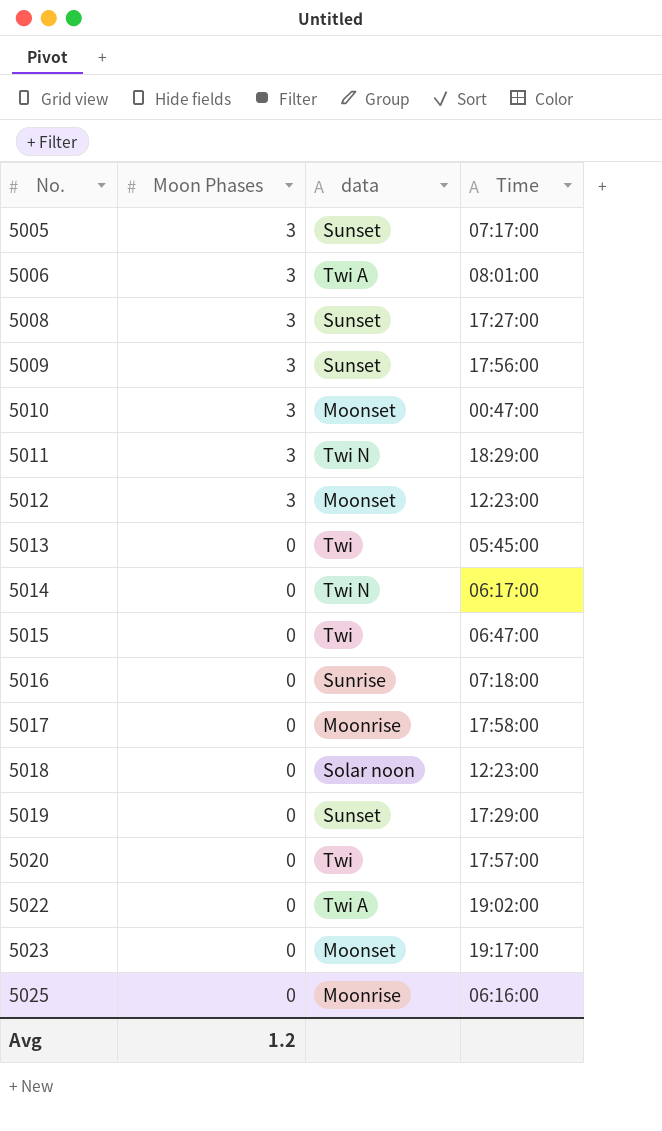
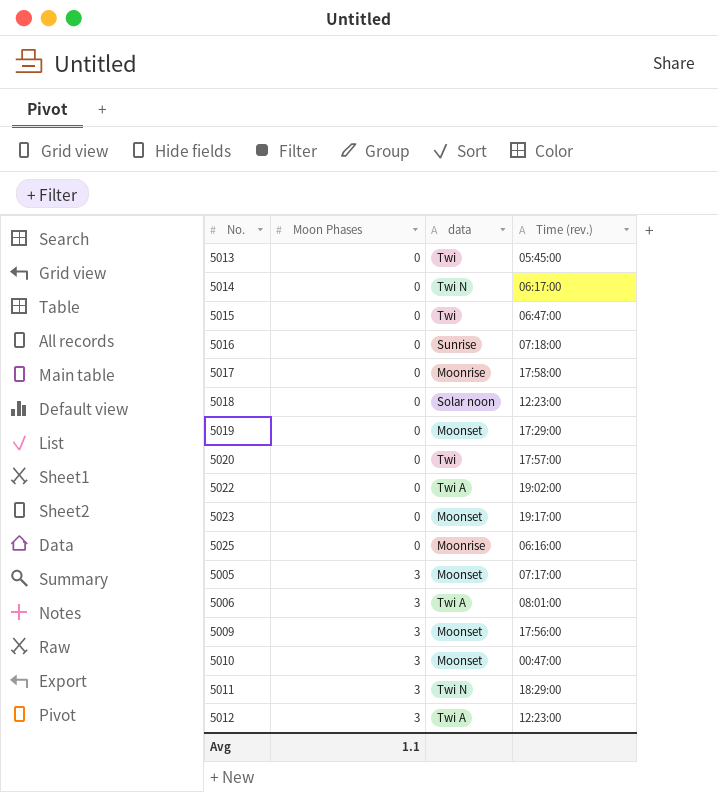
row order: No. ascending -> Moon Phases ascending
column name: Time -> Time (rev.)
row 5008: 3 | Sunset | 17:27:00 -> none
5019 | data: Sunset -> Moonset
5005 | data: Sunset -> Moonset
5009 | data: Sunset -> Moonset
5012 | data: Moonset -> Twi A
Avg | Moon Phases: 1.2 -> 1.1

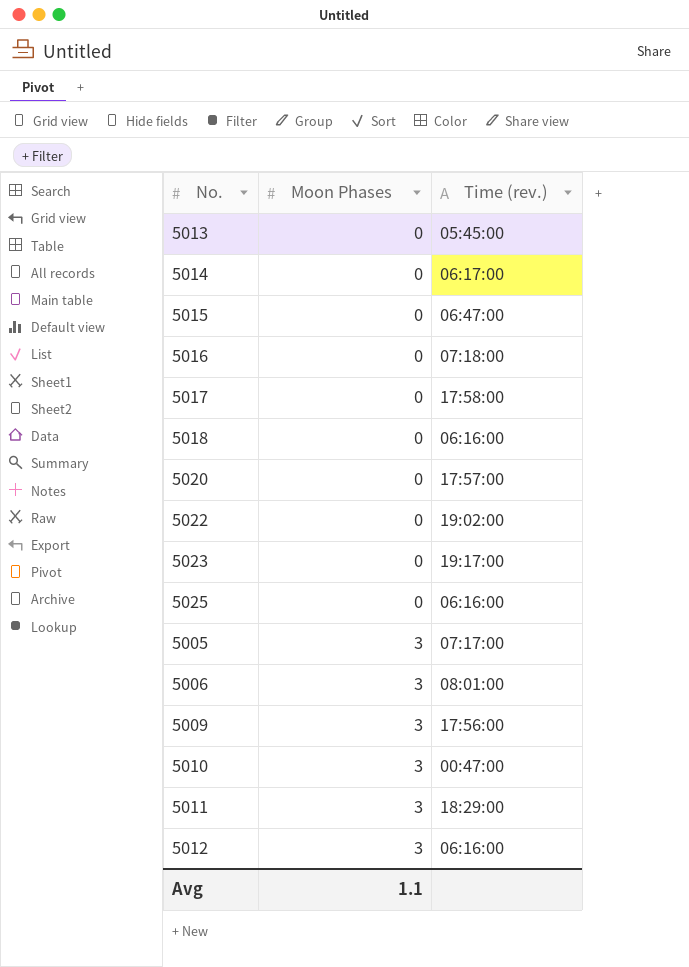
column data | position: 3 -> none
row 5019: 0 | Moonset | 17:29:00 -> none
5018 | Time (rev.): 12:23:00 -> 06:16:00
5012 | Time (rev.): 12:23:00 -> 06:16:00

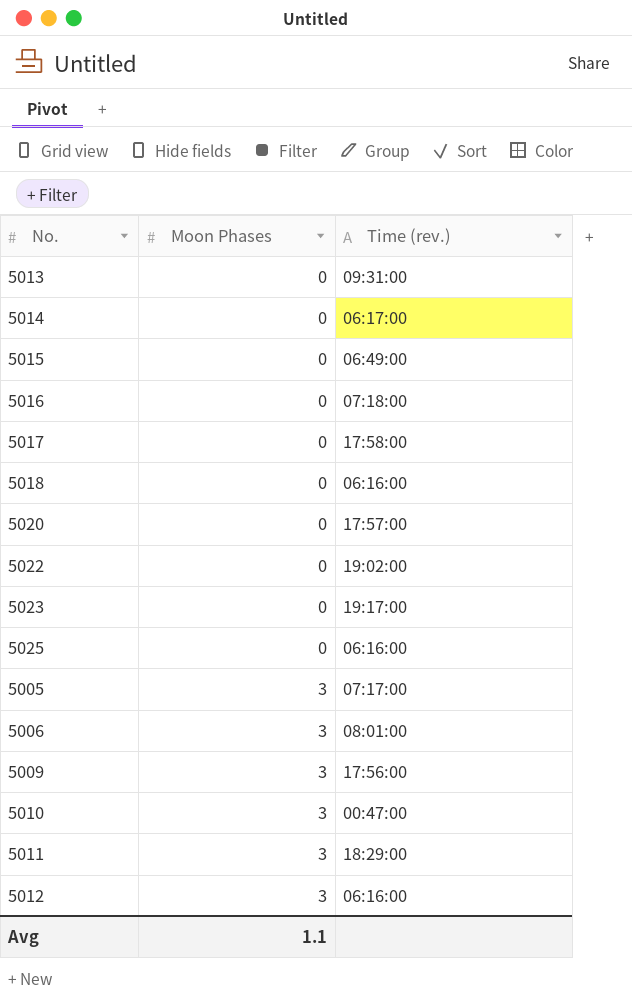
5013 | Time (rev.): 05:45:00 -> 09:31:00
5015 | Time (rev.): 06:47:00 -> 06:49:00

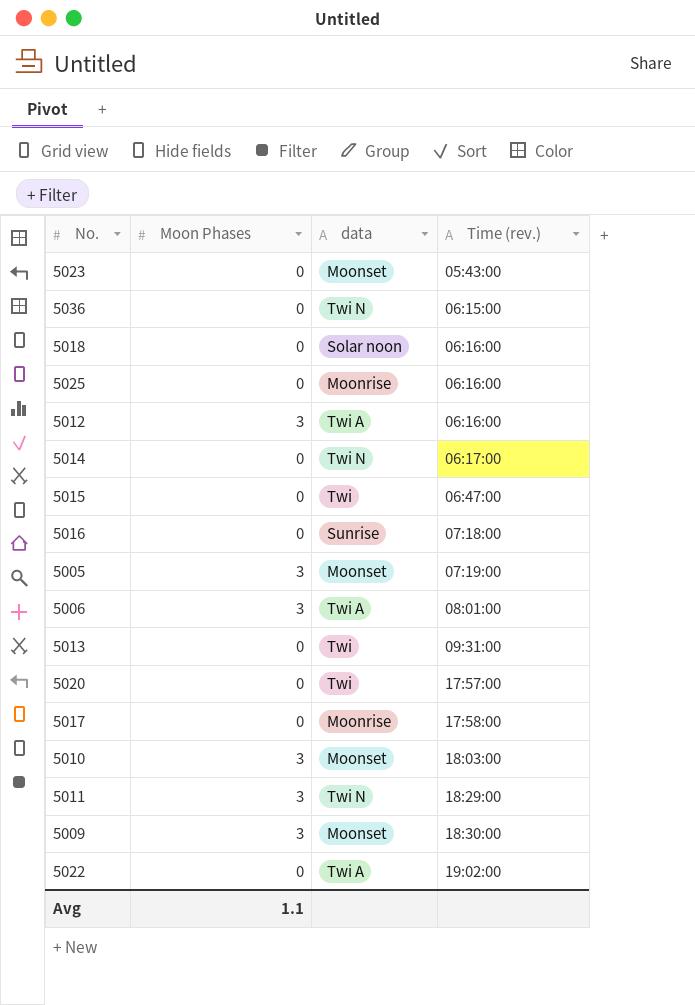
row order: Moon Phases ascending -> Time (rev.) ascending
column data | position: none -> 3
5023 | Time (rev.): 19:17:00 -> 05:43:00
row 5036: none -> 0 | Twi N | 06:15:00
5015 | Time (rev.): 06:49:00 -> 06:47:00
5005 | Time (rev.): 07:17:00 -> 07:19:00
5010 | Time (rev.): 00:47:00 -> 18:03:00
5009 | Time (rev.): 17:56:00 -> 18:30:00

